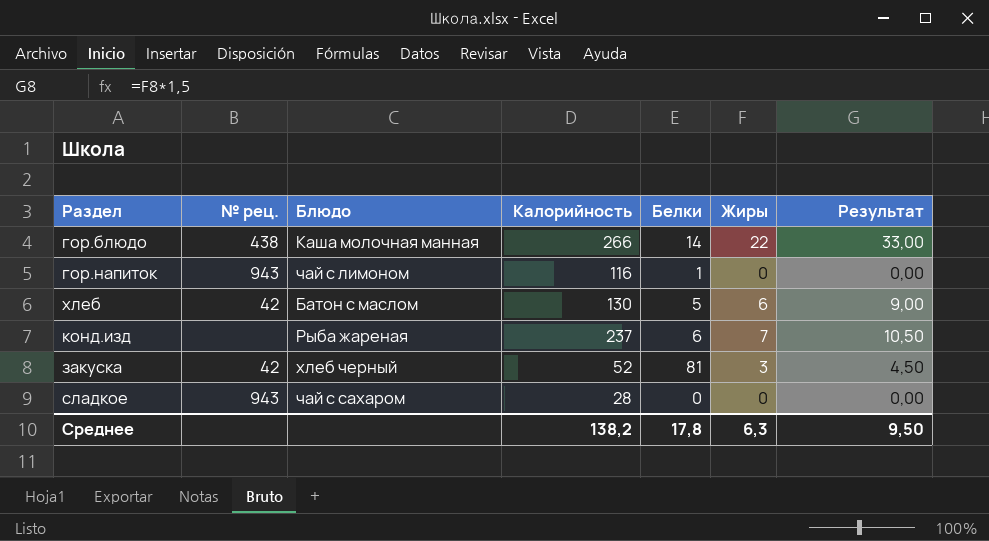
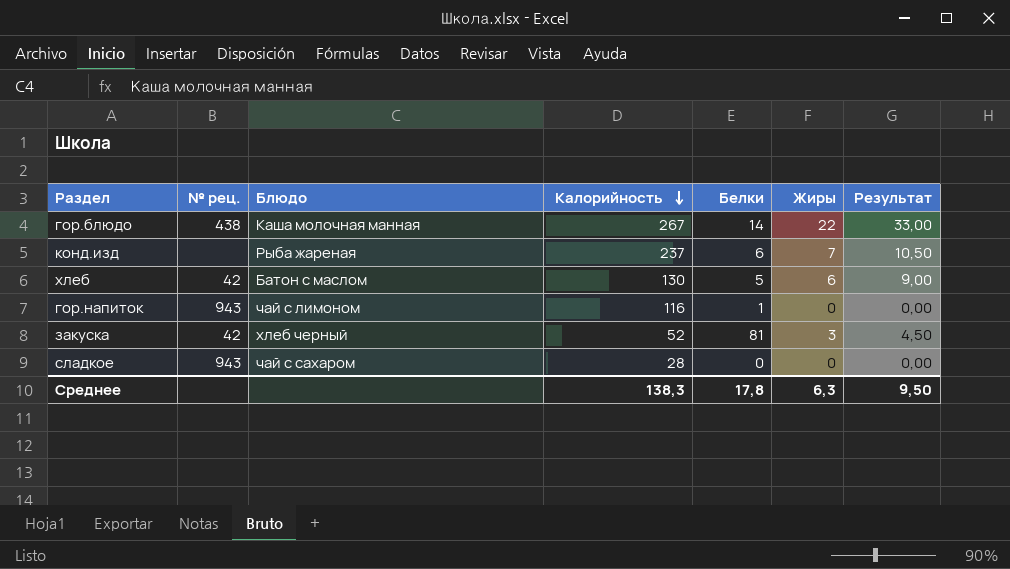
row order: none -> Калорийность descending
гор.блюдо | Калорийность: 266 -> 267
Среднее | Калорийность: 138,2 -> 138,3

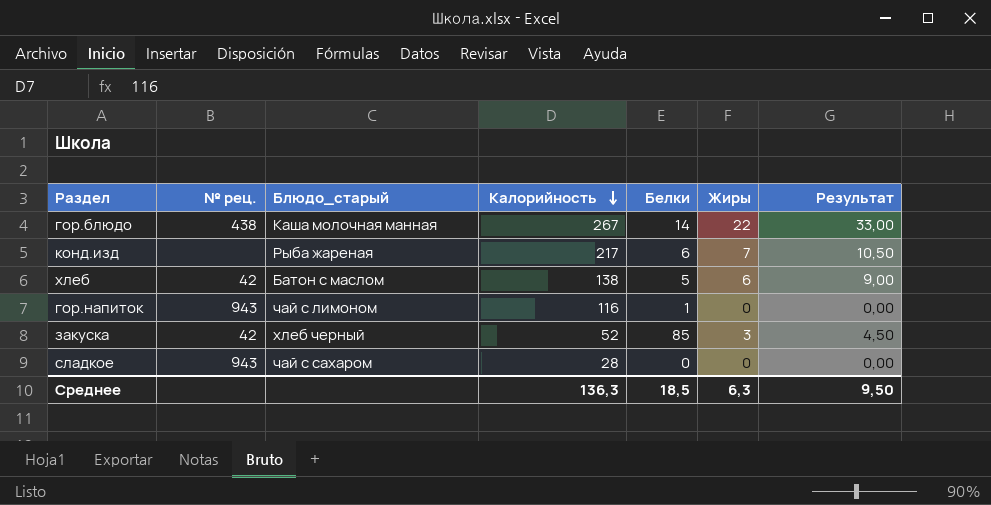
column name: Блюдо -> Блюдо_старый
конд.изд | Калорийность: 237 -> 217
хлеб | Калорийность: 130 -> 138
закуска | Белки: 81 -> 85
Среднее | Калорийность: 138,3 -> 136,3
Среднее | Белки: 17,8 -> 18,5

